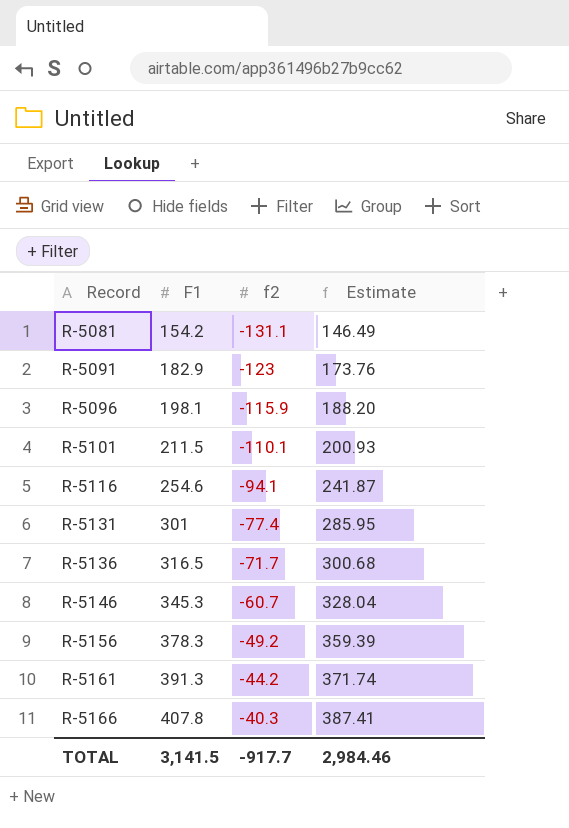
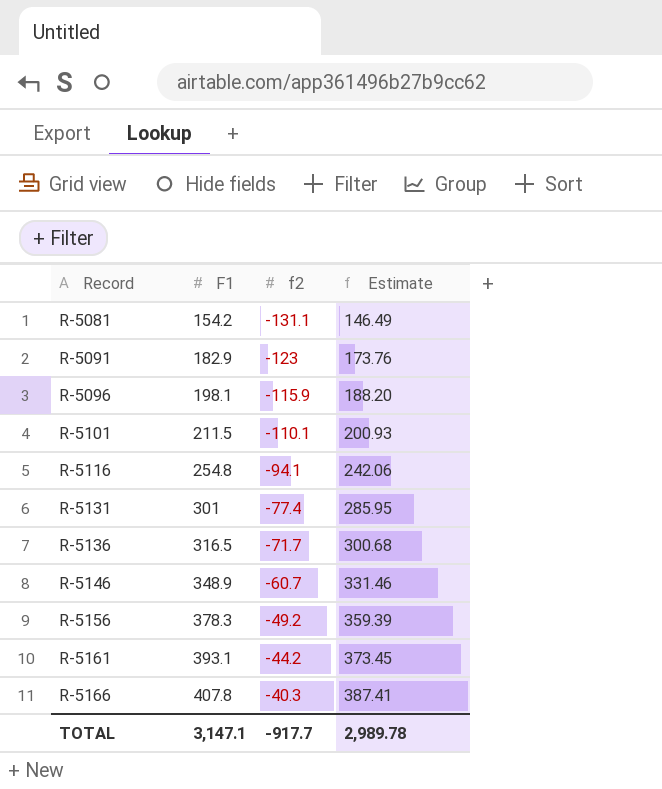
R-5116 | F1: 254.6 -> 254.8
R-5116 | Estimate: 241.87 -> 242.06
R-5146 | F1: 345.3 -> 348.9
R-5146 | Estimate: 328.04 -> 331.46
R-5161 | F1: 391.3 -> 393.1
R-5161 | Estimate: 371.74 -> 373.45
TOTAL | F1: 3,141.5 -> 3,147.1
TOTAL | Estimate: 2,984.46 -> 2,989.78

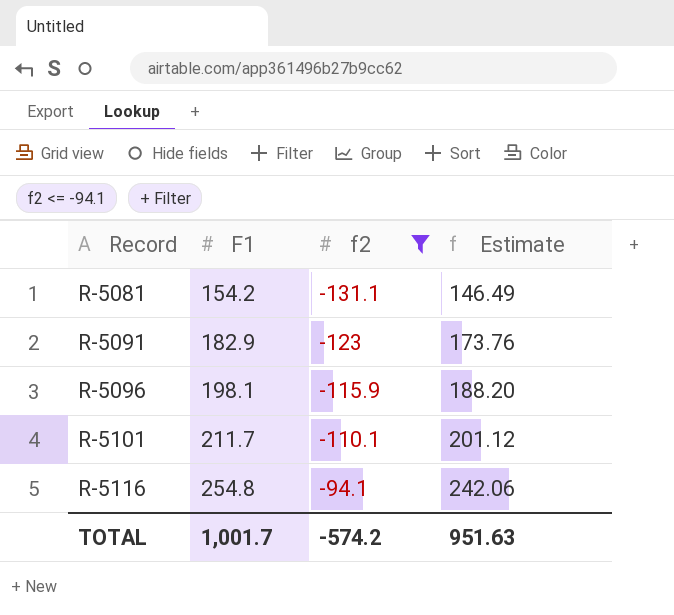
filter: none -> f2 <= -94.1
R-5101 | F1: 211.5 -> 211.7
R-5101 | Estimate: 200.93 -> 201.12
TOTAL | F1: 3,147.1 -> 1,001.7
TOTAL | f2: -917.7 -> -574.2
TOTAL | Estimate: 2,989.78 -> 951.63

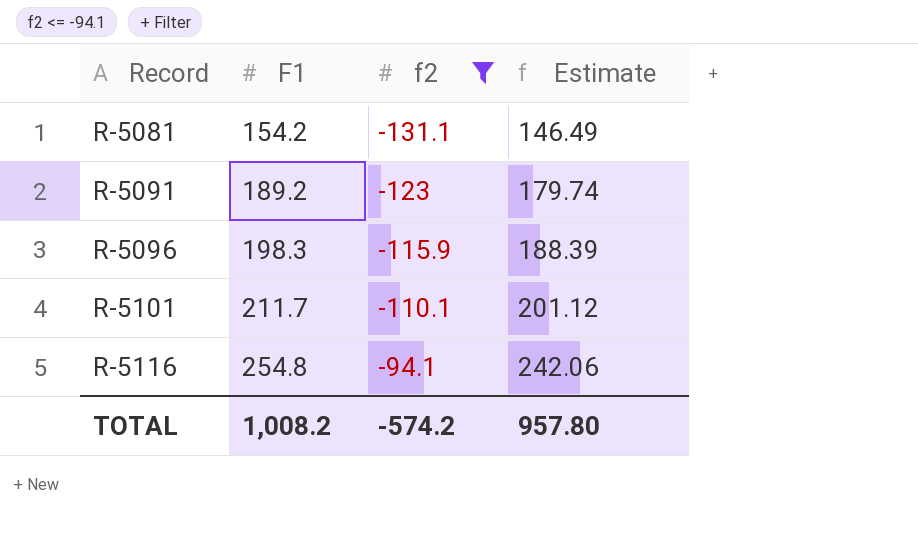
R-5091 | F1: 182.9 -> 189.2
R-5091 | Estimate: 173.76 -> 179.74
R-5096 | F1: 198.1 -> 198.3
R-5096 | Estimate: 188.20 -> 188.39
TOTAL | F1: 1,001.7 -> 1,008.2
TOTAL | Estimate: 951.63 -> 957.80

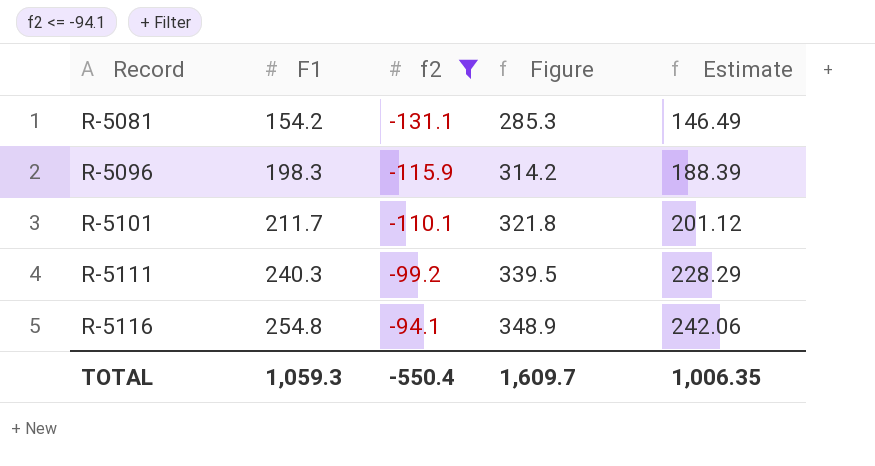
column Figure | formula: none -> [F1] - [f2]
row R-5091: 189.2 | -123 | 179.74 -> none
row R-5111: none -> 240.3 | -99.2 | 339.5 | 228.29
TOTAL | F1: 1,008.2 -> 1,059.3
TOTAL | f2: -574.2 -> -550.4
TOTAL | Estimate: 957.80 -> 1,006.35

